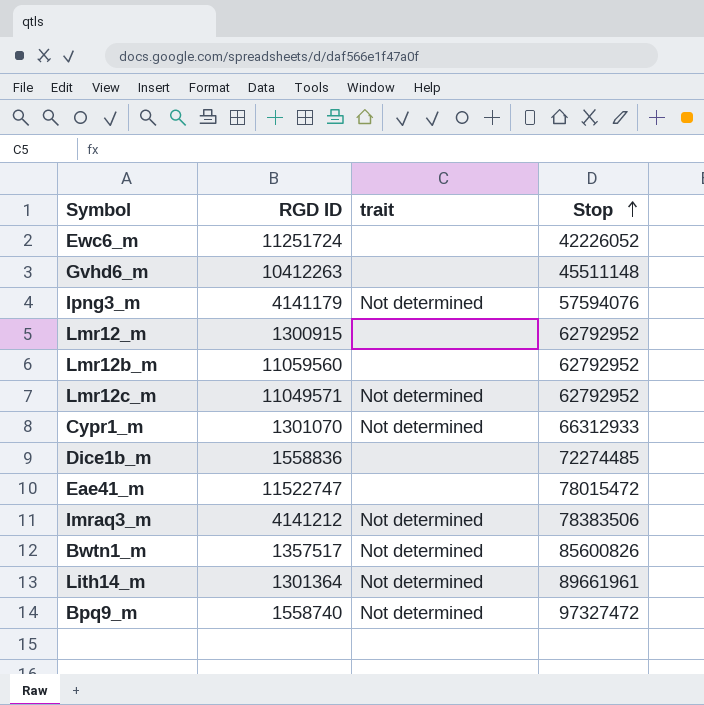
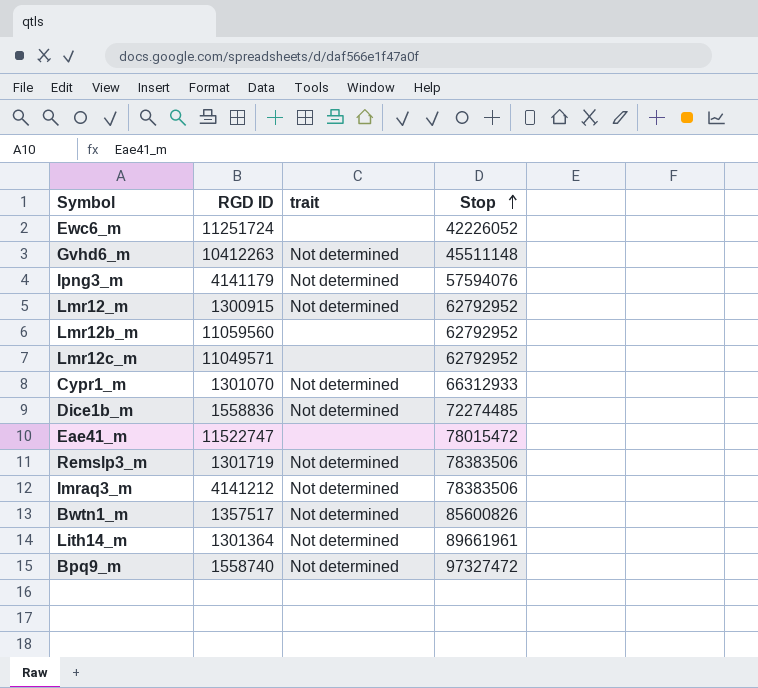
Gvhd6_m | trait: none -> Not determined
Lmr12_m | trait: none -> Not determined
Lmr12c_m | trait: Not determined -> none
Dice1b_m | trait: none -> Not determined
row Remslp3_m: none -> 1301719 | Not determined | 78383506

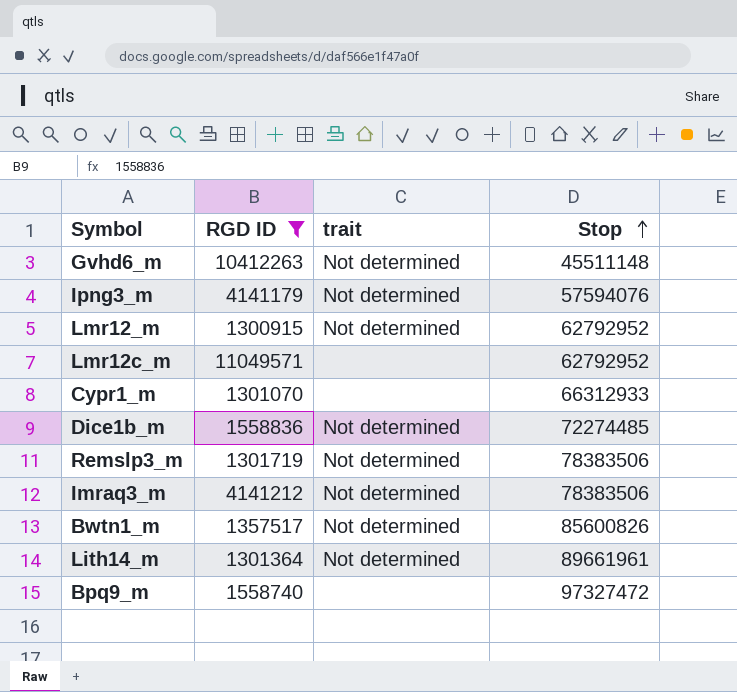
filter: none -> RGD ID <= 11049571
Cypr1_m | trait: Not determined -> none
Bpq9_m | trait: Not determined -> none

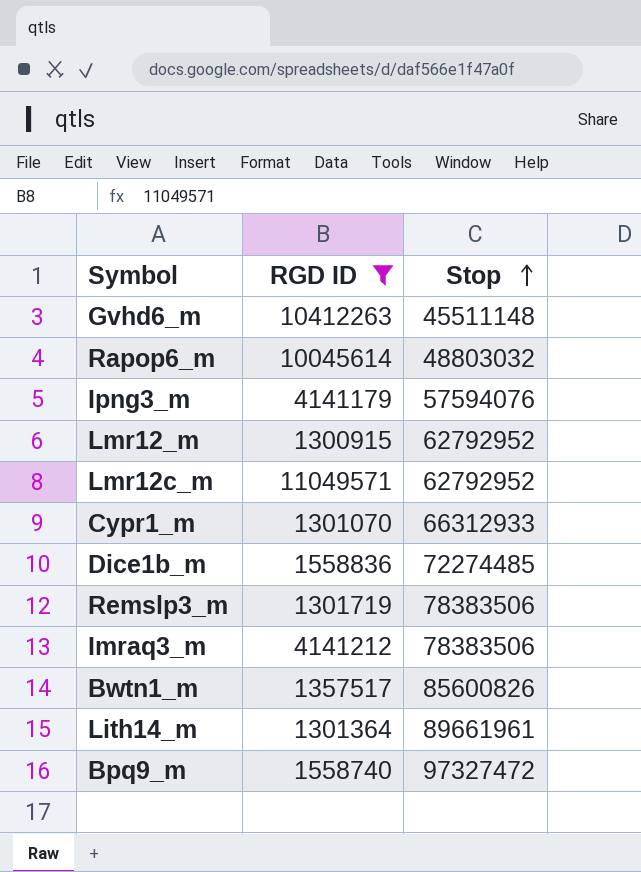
column trait | position: 3 -> none
row Rapop6_m: none -> 10045614 | 48803032

